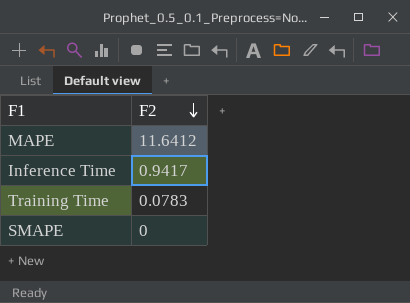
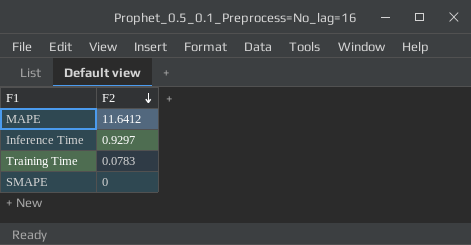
Inference Time | F2: 0.9417 -> 0.9297

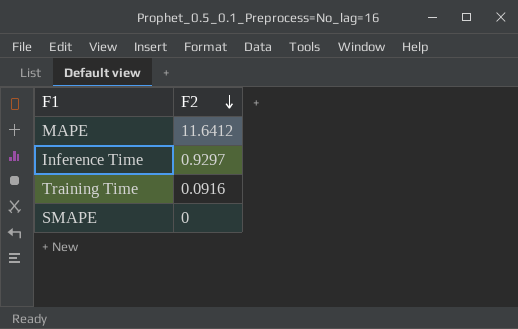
Training Time | F2: 0.0783 -> 0.0916

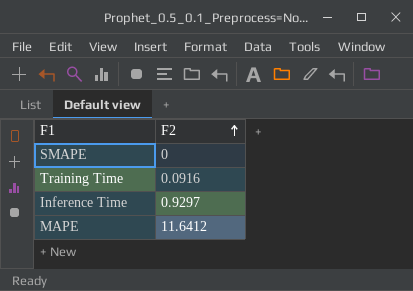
row order: F2 descending -> F2 ascending

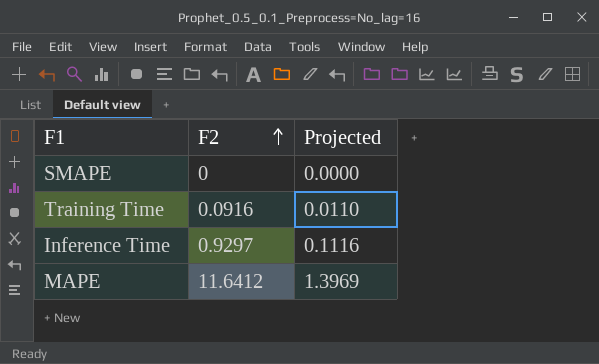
column Projected | formula: none -> [F2] * 0.12

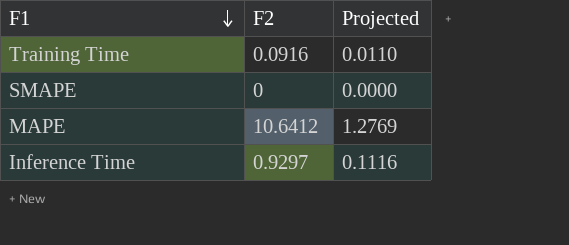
row order: F2 ascending -> F1 descending
MAPE | F2: 11.6412 -> 10.6412
MAPE | Projected: 1.3969 -> 1.2769

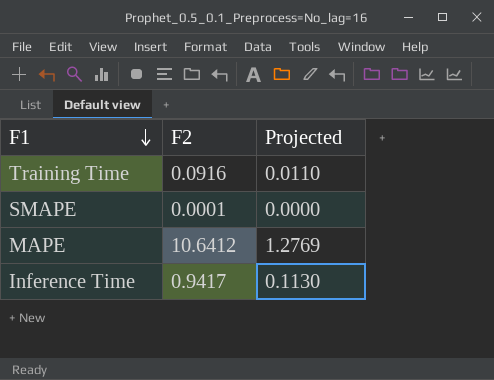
SMAPE | F2: 0 -> 0.0001
Inference Time | F2: 0.9297 -> 0.9417
Inference Time | Projected: 0.1116 -> 0.1130

